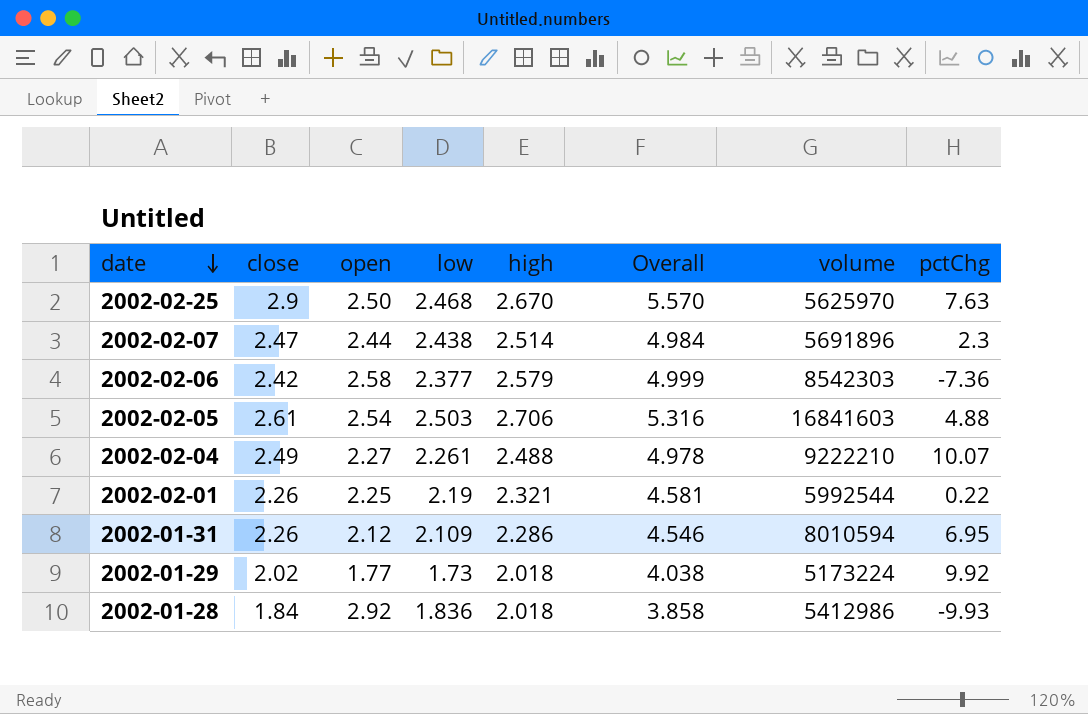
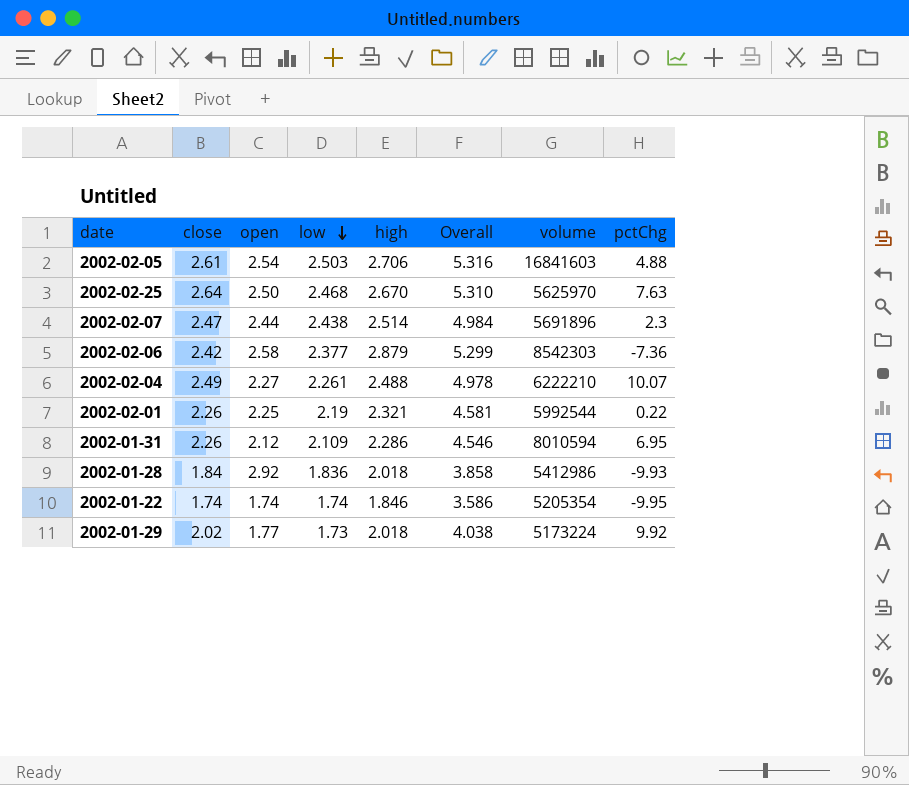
row order: date descending -> low descending
2002-02-25 | close: 2.9 -> 2.64
2002-02-25 | Overall: 5.570 -> 5.310
2002-02-06 | high: 2.579 -> 2.879
2002-02-06 | Overall: 4.999 -> 5.299
2002-02-04 | volume: 9222210 -> 6222210
row 2002-01-22: none -> 1.74 | 1.74 | 1.74 | 1.846 | 3.586 | 5205354 | -9.95

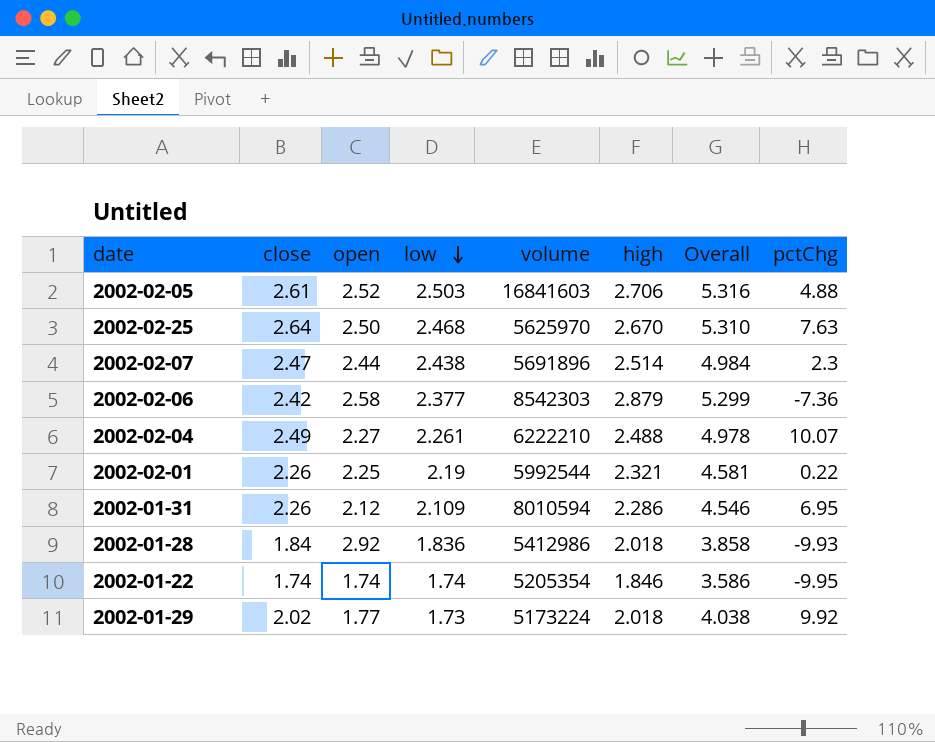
column volume | position: 7 -> 5
2002-02-05 | open: 2.54 -> 2.52

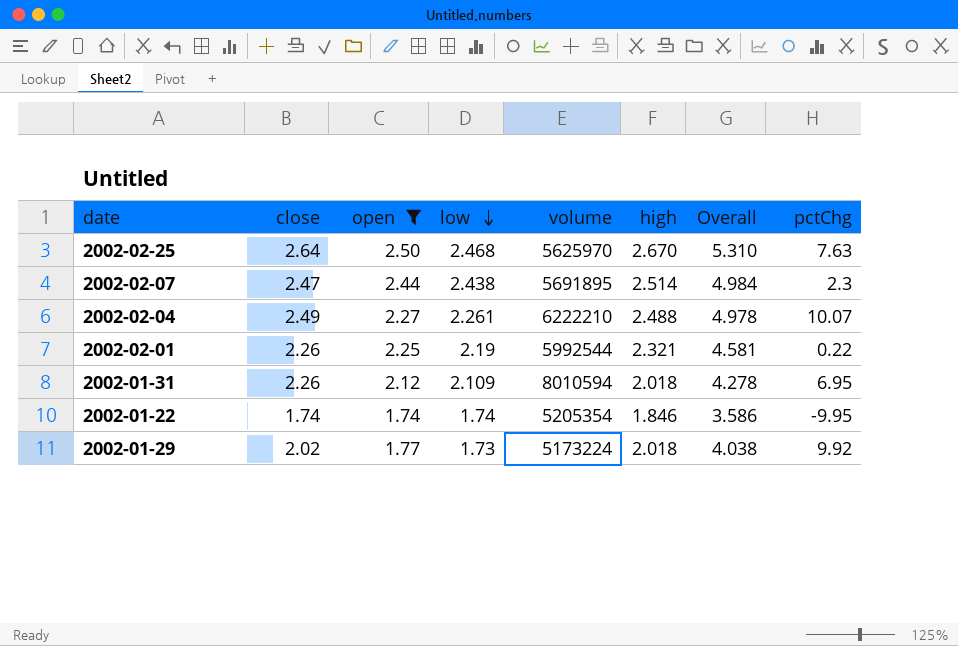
filter: none -> open <= 2.50
2002-02-07 | volume: 5691896 -> 5691895
2002-01-31 | high: 2.286 -> 2.018
2002-01-31 | Overall: 4.546 -> 4.278

